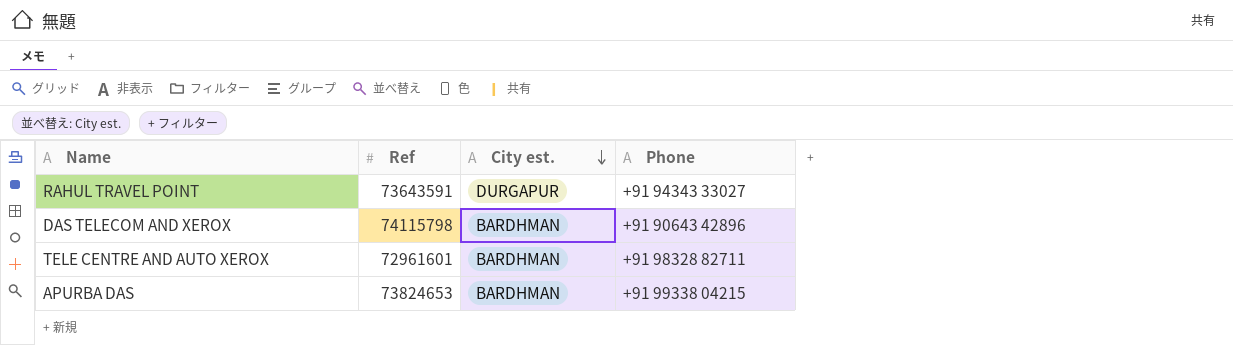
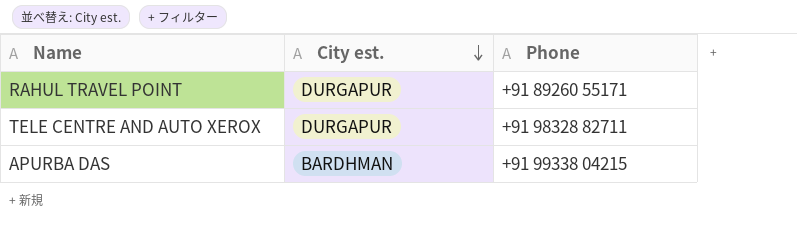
column Ref | position: 2 -> none
row DAS TELECOM AND XEROX: 74115798 | BARDHMAN | +91 90643 42896 -> none
RAHUL TRAVEL POINT | Phone: +91 94343 33027 -> +91 89260 55171
TELE CENTRE AND AUTO XEROX | City est.: BARDHMAN -> DURGAPUR

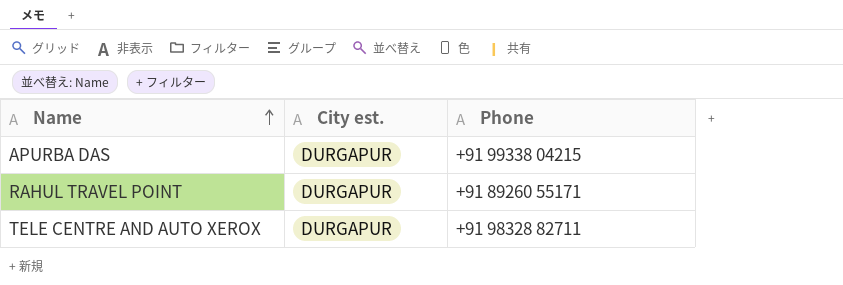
row order: City est. descending -> Name ascending
APURBA DAS | City est.: BARDHMAN -> DURGAPUR

